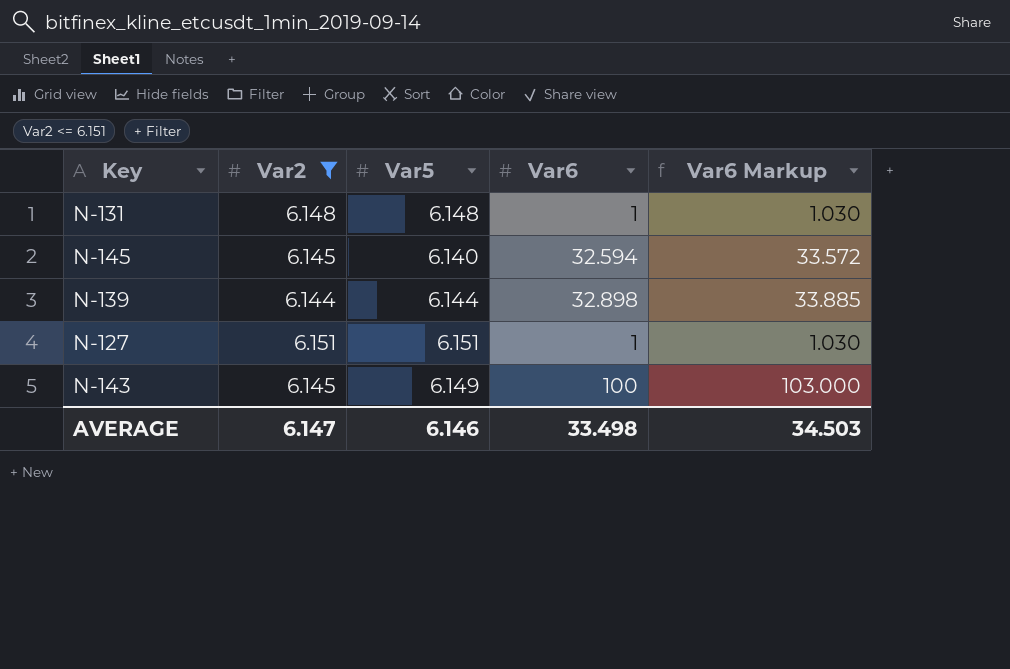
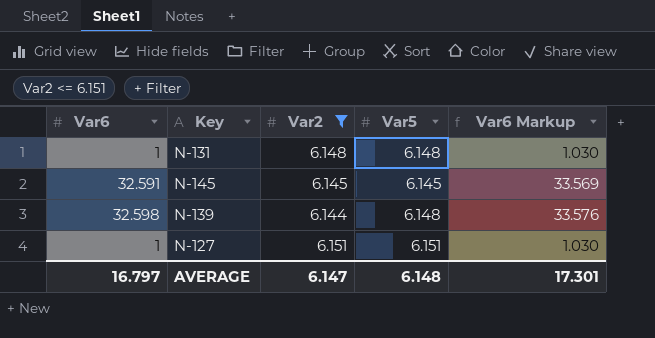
column Var6 | position: 4 -> 1
row N-143: 6.145 | 6.149 | 100 | 103.000 -> none
N-145 | Var6: 32.594 -> 32.591
N-145 | Var5: 6.140 -> 6.145
N-145 | Var6 Markup: 33.572 -> 33.569
N-139 | Var6: 32.898 -> 32.598
N-139 | Var5: 6.144 -> 6.148
N-139 | Var6 Markup: 33.885 -> 33.576
AVERAGE | Var6: 33.498 -> 16.797
AVERAGE | Var5: 6.146 -> 6.148
AVERAGE | Var6 Markup: 34.503 -> 17.301

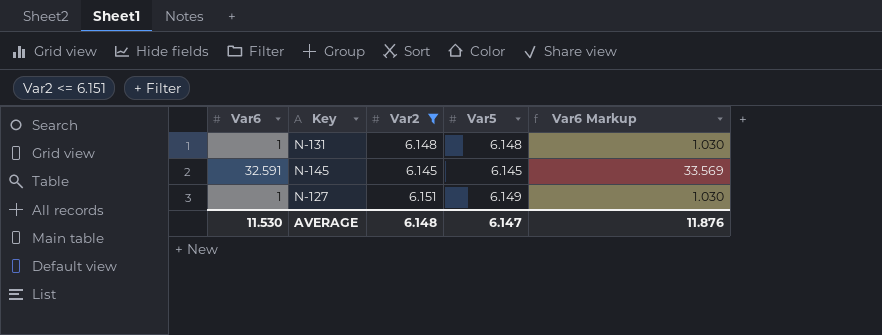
row N-139: 32.598 | 6.144 | 6.148 | 33.576 -> none
N-127 | Var5: 6.151 -> 6.149
AVERAGE | Var6: 16.797 -> 11.530
AVERAGE | Var2: 6.147 -> 6.148
AVERAGE | Var5: 6.148 -> 6.147
AVERAGE | Var6 Markup: 17.301 -> 11.876

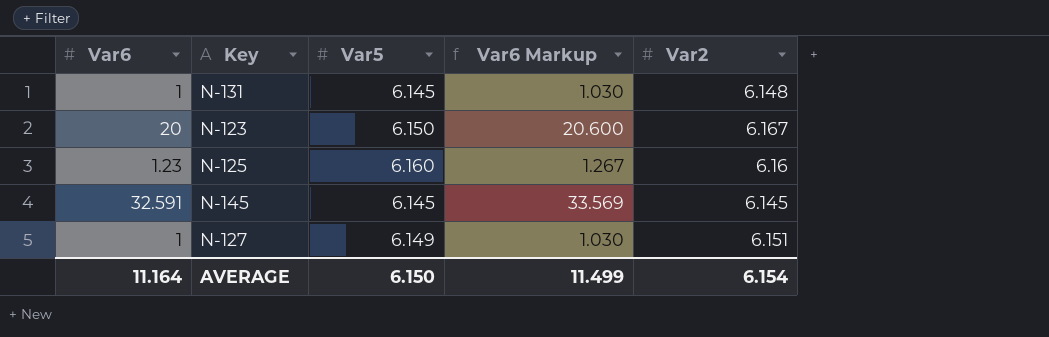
filter: Var2 <= 6.151 -> none
column Var2 | position: 3 -> 5
N-131 | Var5: 6.148 -> 6.145
AVERAGE | Var6: 11.530 -> 11.164
AVERAGE | Var5: 6.147 -> 6.150
AVERAGE | Var6 Markup: 11.876 -> 11.499
AVERAGE | Var2: 6.148 -> 6.154

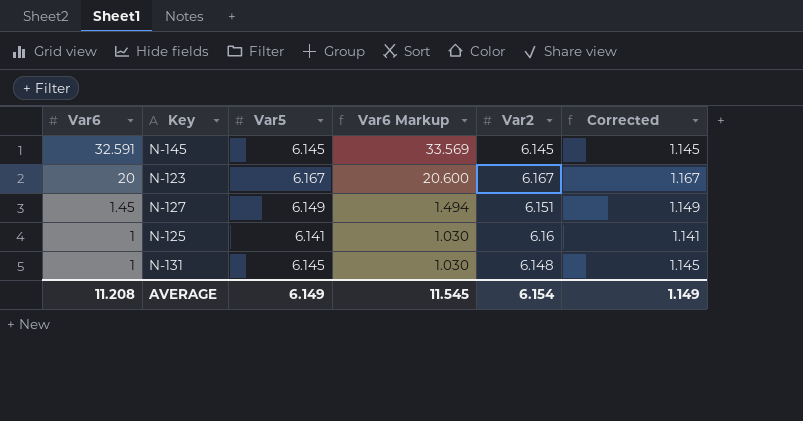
row order: none -> Var6 descending
column Corrected | formula: none -> [Var5] - 5
N-123 | Var5: 6.150 -> 6.167
N-127 | Var6: 1 -> 1.45
N-127 | Var6 Markup: 1.030 -> 1.494
N-125 | Var6: 1.23 -> 1
N-125 | Var5: 6.160 -> 6.141
N-125 | Var6 Markup: 1.267 -> 1.030
AVERAGE | Var6: 11.164 -> 11.208
AVERAGE | Var5: 6.150 -> 6.149
AVERAGE | Var6 Markup: 11.499 -> 11.545

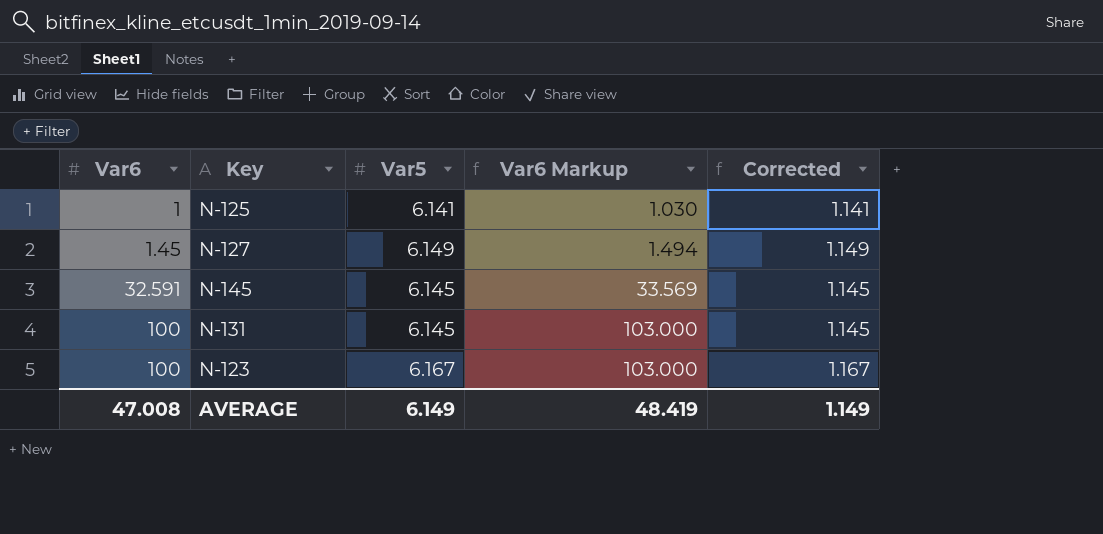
row order: Var6 descending -> Var6 ascending
column Var2 | position: 5 -> none
N-131 | Var6: 1 -> 100
N-131 | Var6 Markup: 1.030 -> 103.000
N-123 | Var6: 20 -> 100
N-123 | Var6 Markup: 20.600 -> 103.000
AVERAGE | Var6: 11.208 -> 47.008
AVERAGE | Var6 Markup: 11.545 -> 48.419

